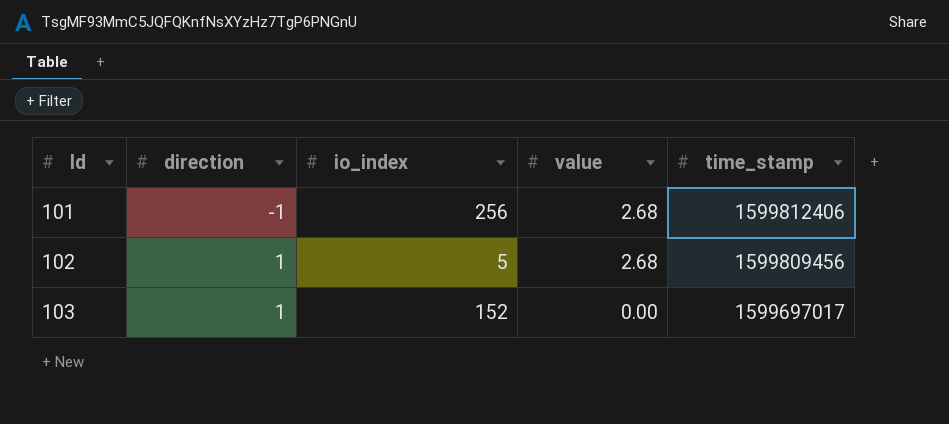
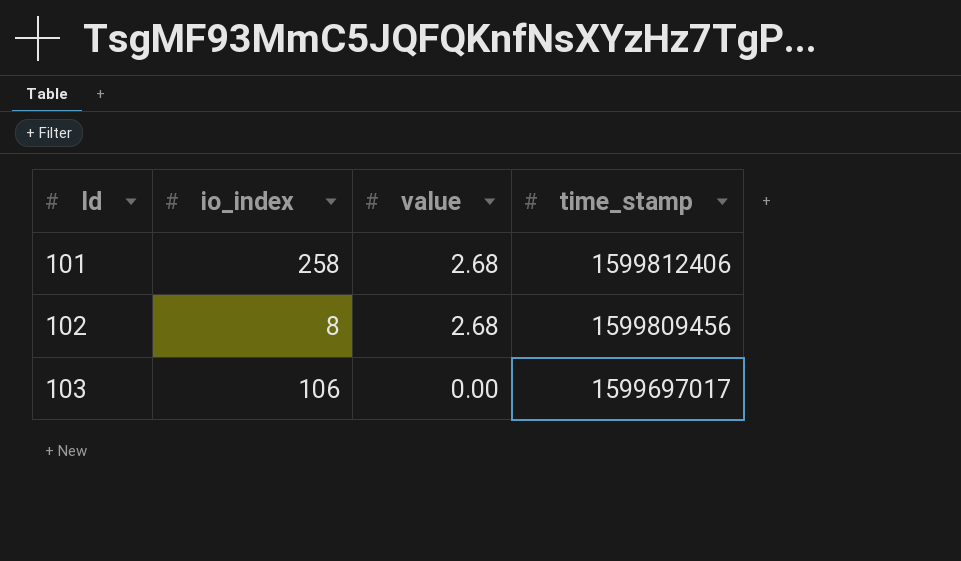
column direction | position: 2 -> none
101 | io_index: 256 -> 258
102 | io_index: 5 -> 8
103 | io_index: 152 -> 106

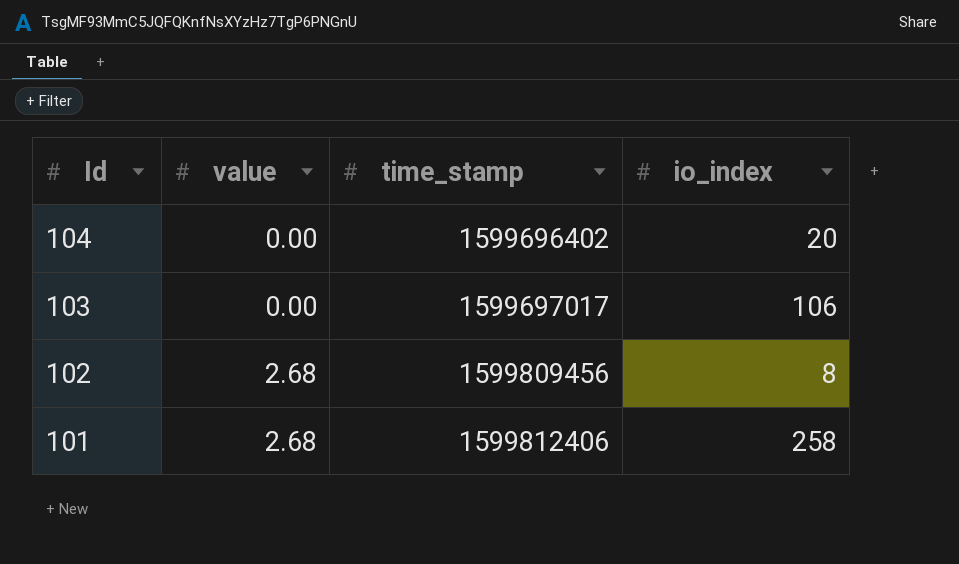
row order: Id ascending -> Id descending
column io_index | position: 2 -> 4
row 104: none -> 0.00 | 1599696402 | 20

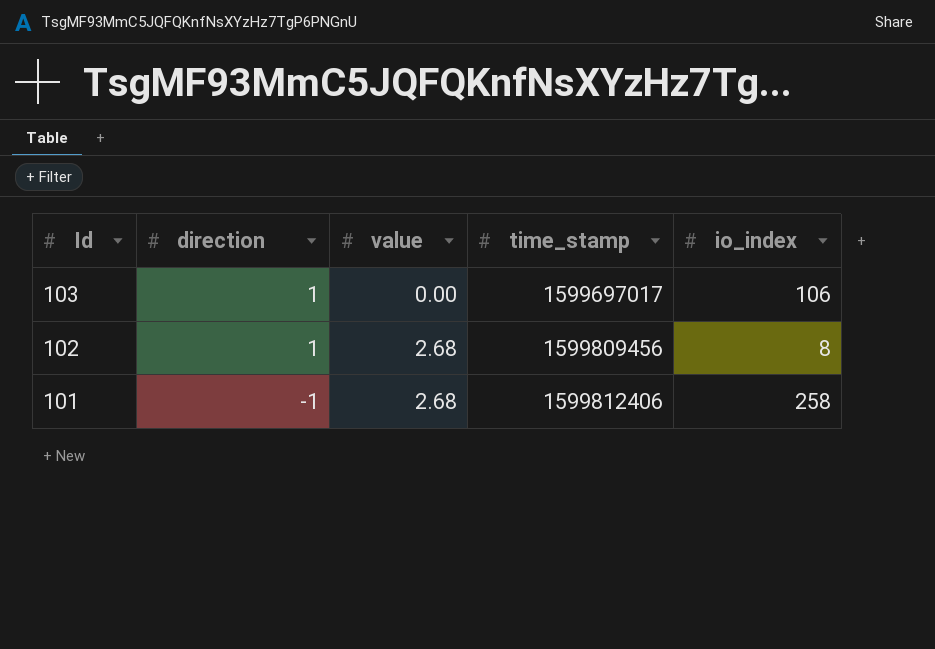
column direction | position: none -> 2
row 104: 0.00 | 1599696402 | 20 -> none

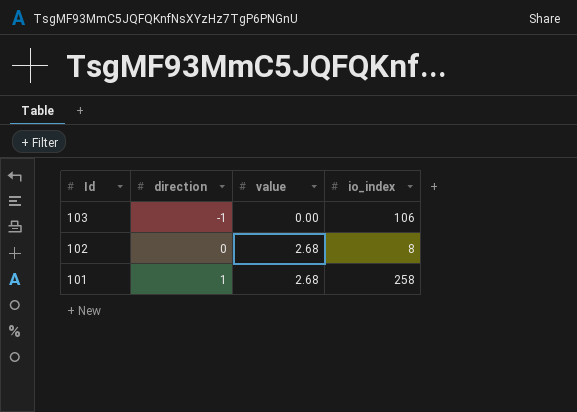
column time_stamp | position: 4 -> none
103 | direction: 1 -> -1
102 | direction: 1 -> 0
101 | direction: -1 -> 1

